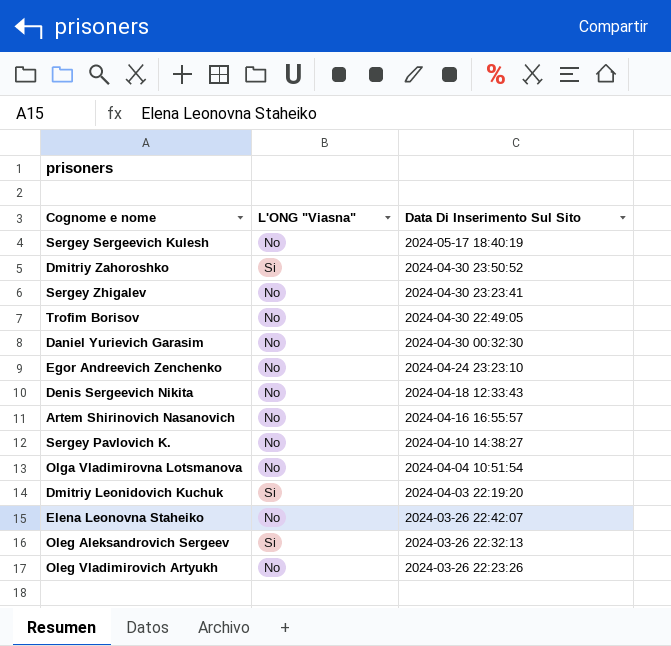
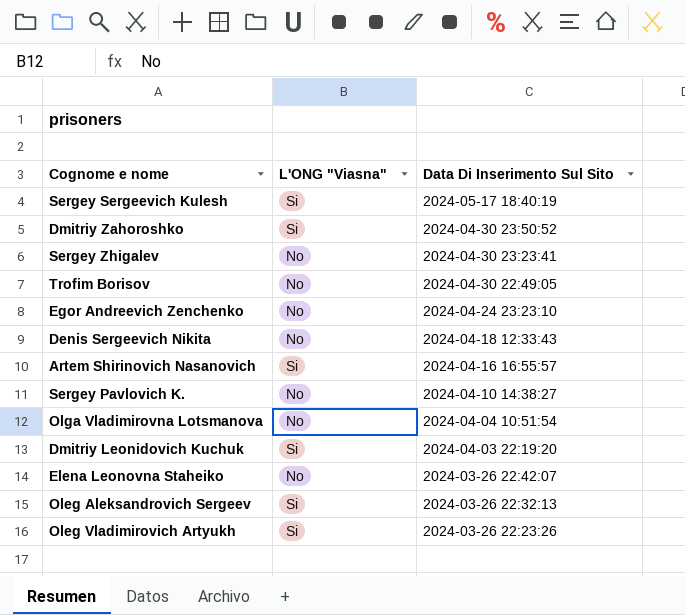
row Daniel Yurievich Garasim: No | 2024-04-30 00:32:30 -> none
Sergey Sergeevich Kulesh | L'ONG "Viasna": No -> Si
Artem Shirinovich Nasanovich | L'ONG "Viasna": No -> Si
Oleg Vladimirovich Artyukh | L'ONG "Viasna": No -> Si

